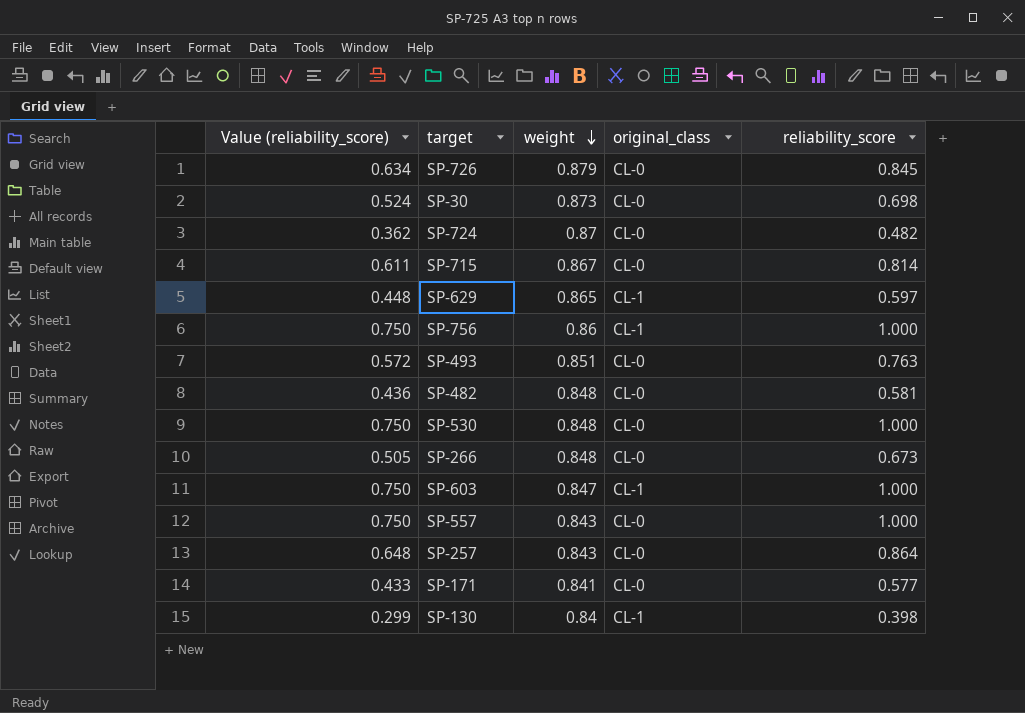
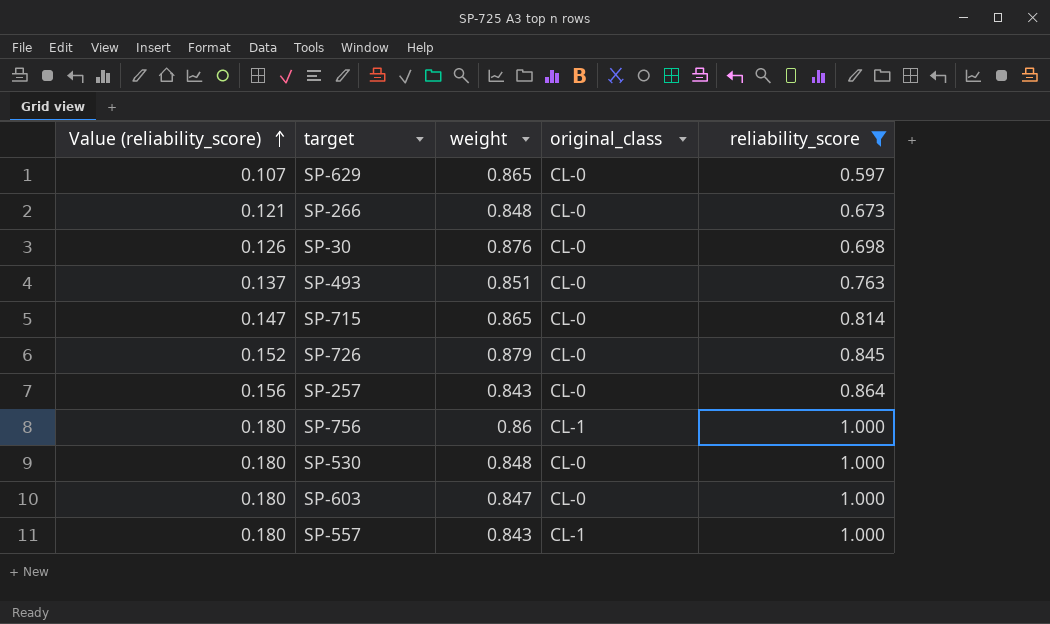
filter: none -> reliability_score >= 0.597
row order: weight descending -> Value (reliability_score) ascending
column Value (reliability_score) | formula: [reliability_score] * 0.75 -> [reliability_score] * 0.18
SP-629 | original_class: CL-1 -> CL-0
SP-30 | weight: 0.873 -> 0.876
SP-715 | weight: 0.867 -> 0.865
SP-603 | original_class: CL-1 -> CL-0
SP-557 | original_class: CL-0 -> CL-1

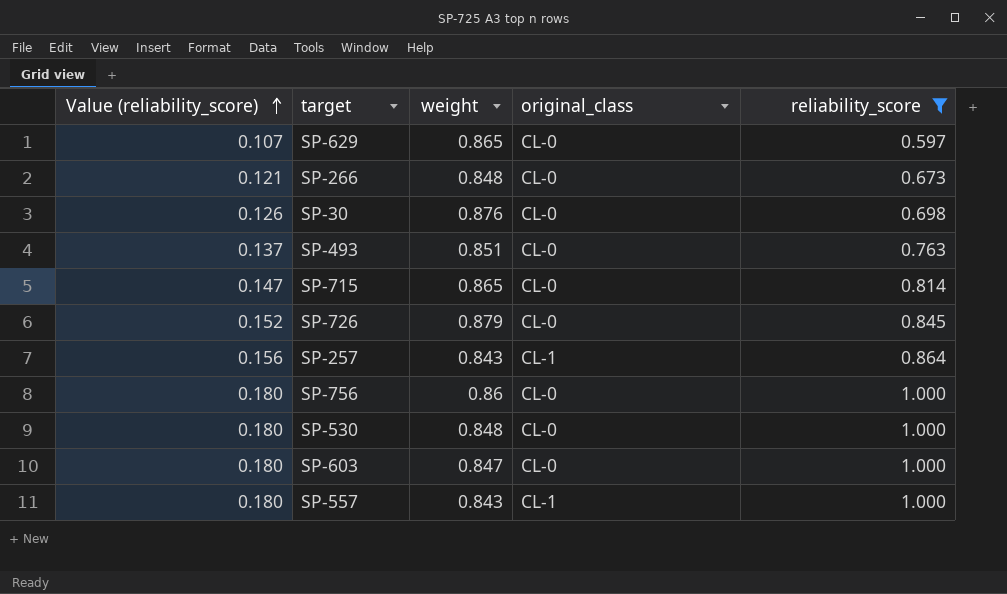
SP-257 | original_class: CL-0 -> CL-1
SP-756 | original_class: CL-1 -> CL-0

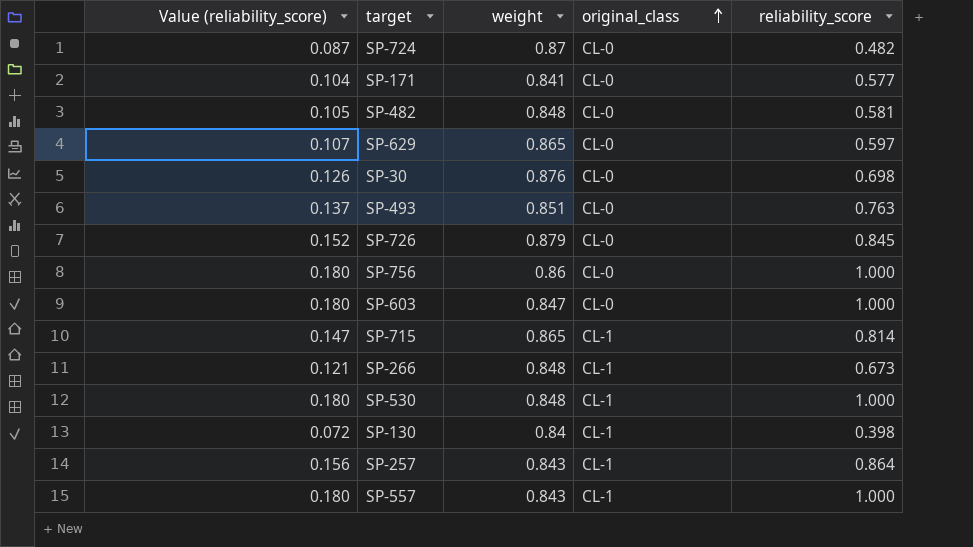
filter: reliability_score >= 0.597 -> none
row order: Value (reliability_score) ascending -> original_class ascending
SP-715 | original_class: CL-0 -> CL-1
SP-266 | original_class: CL-0 -> CL-1
SP-530 | original_class: CL-0 -> CL-1

